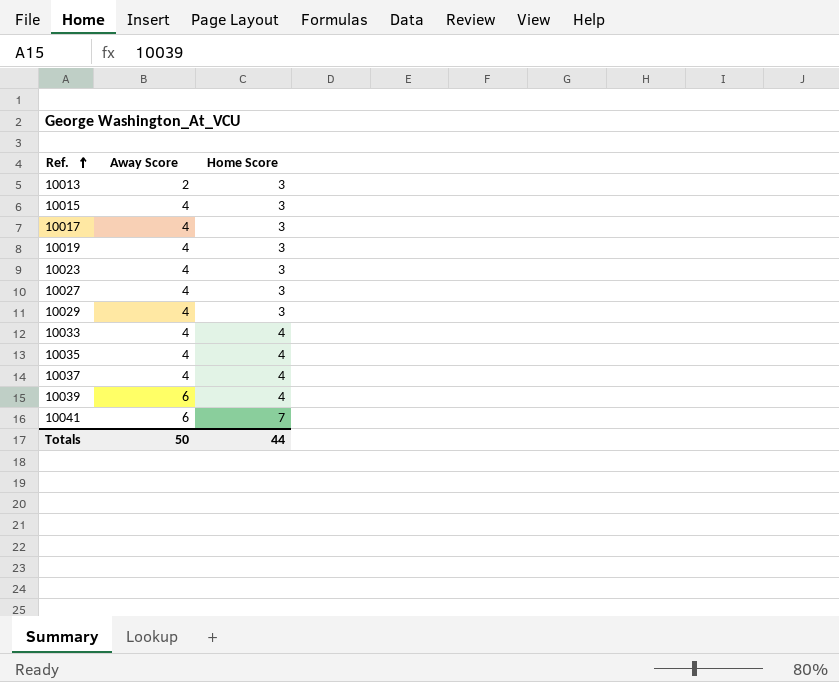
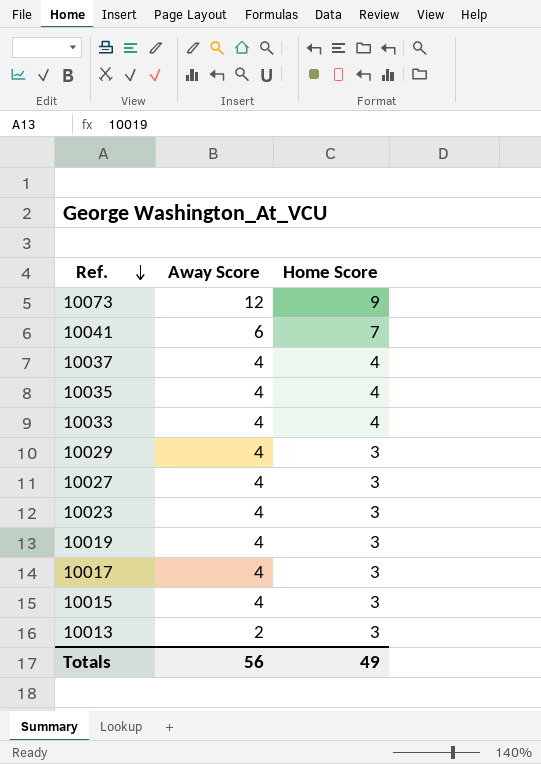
row order: Ref. ascending -> Ref. descending
row 10039: 6 | 4 -> none
row 10073: none -> 12 | 9
Totals | Away Score: 50 -> 56
Totals | Home Score: 44 -> 49

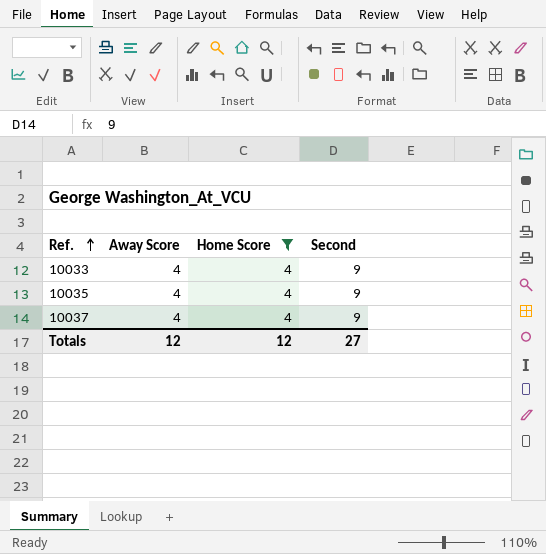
filter: none -> Home Score = 4
row order: Ref. descending -> Ref. ascending
column Second | position: none -> 4
Totals | Away Score: 56 -> 12
Totals | Home Score: 49 -> 12

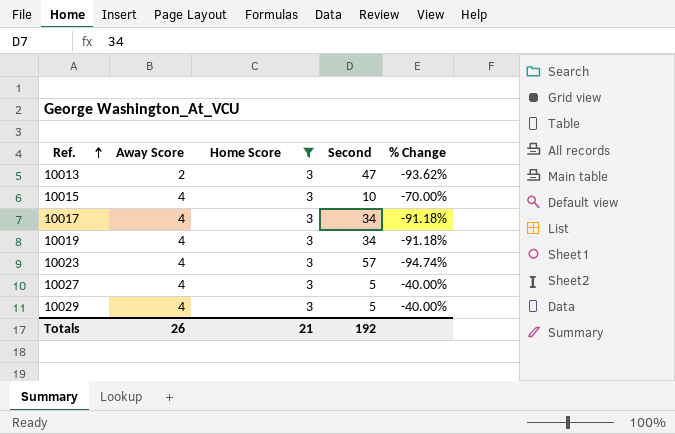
filter: Home Score = 4 -> Home Score = 3
column % Change | formula: none -> ([Home Score] - [Second]) / [Second]
Totals | Away Score: 12 -> 26
Totals | Home Score: 12 -> 21
Totals | Second: 27 -> 192

